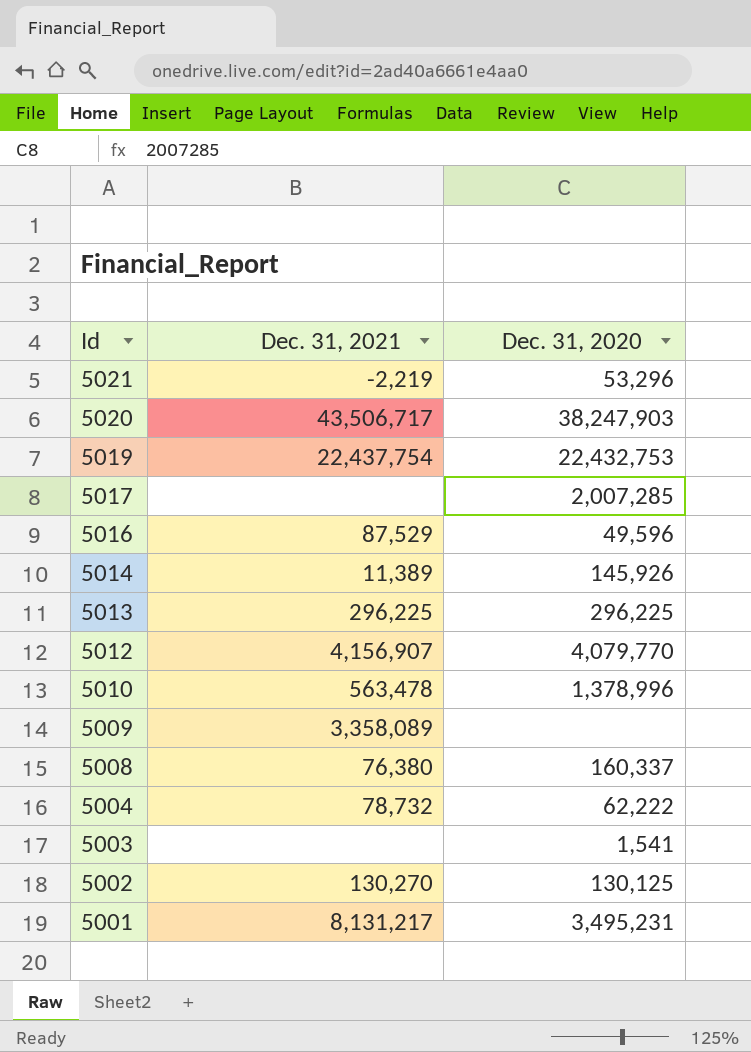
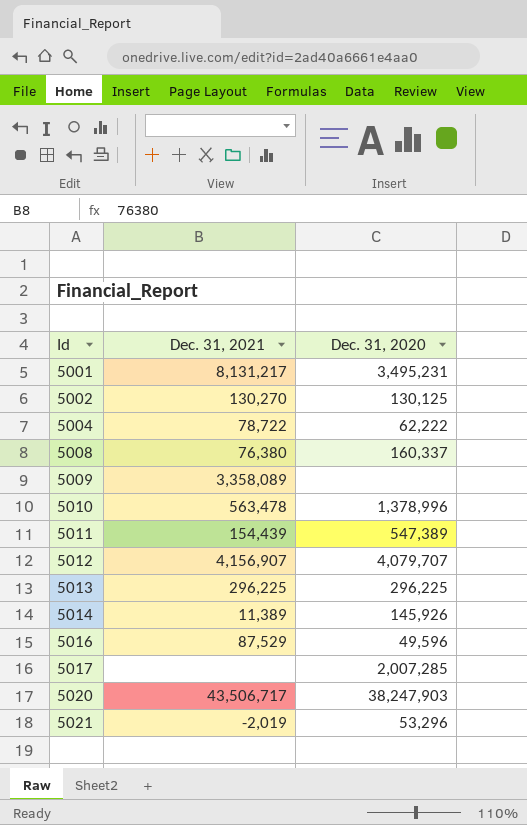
row order: Id descending -> Id ascending
row 5019: 22,437,754 | 22,432,753 -> none
row 5003: none | 1,541 -> none
5004 | Dec. 31, 2021: 78,732 -> 78,722
row 5011: none -> 154,439 | 547,389
5012 | Dec. 31, 2020: 4,079,770 -> 4,079,707
5021 | Dec. 31, 2021: -2,219 -> -2,019

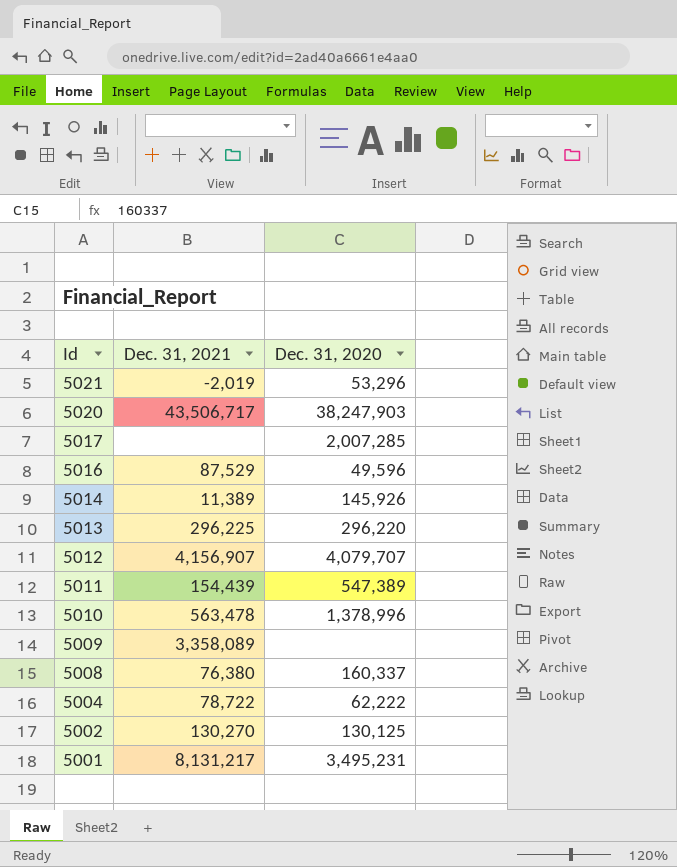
row order: Id ascending -> Id descending
5013 | Dec. 31, 2020: 296,225 -> 296,220

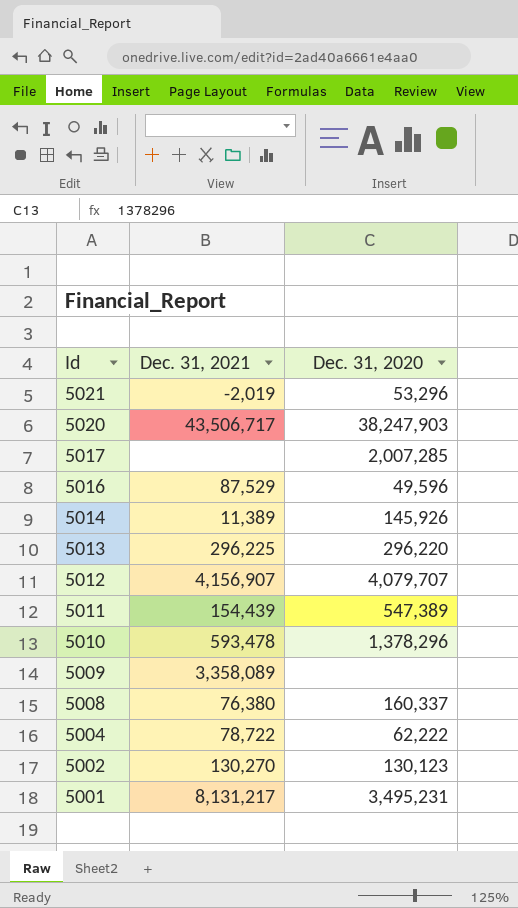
5010 | Dec. 31, 2021: 563,478 -> 593,478
5010 | Dec. 31, 2020: 1,378,996 -> 1,378,296
5002 | Dec. 31, 2020: 130,125 -> 130,123

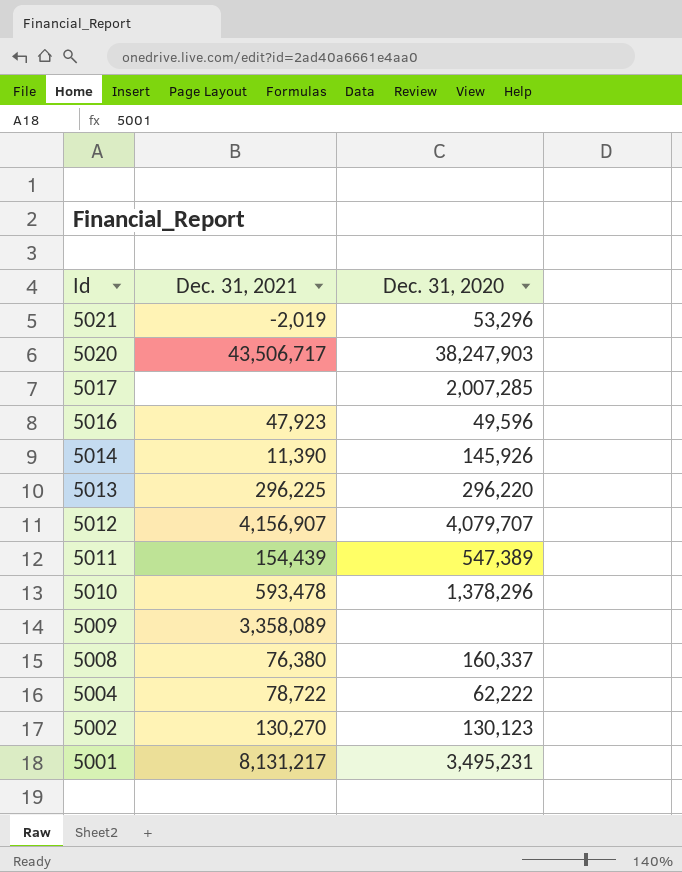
5016 | Dec. 31, 2021: 87,529 -> 47,923
5014 | Dec. 31, 2021: 11,389 -> 11,390

